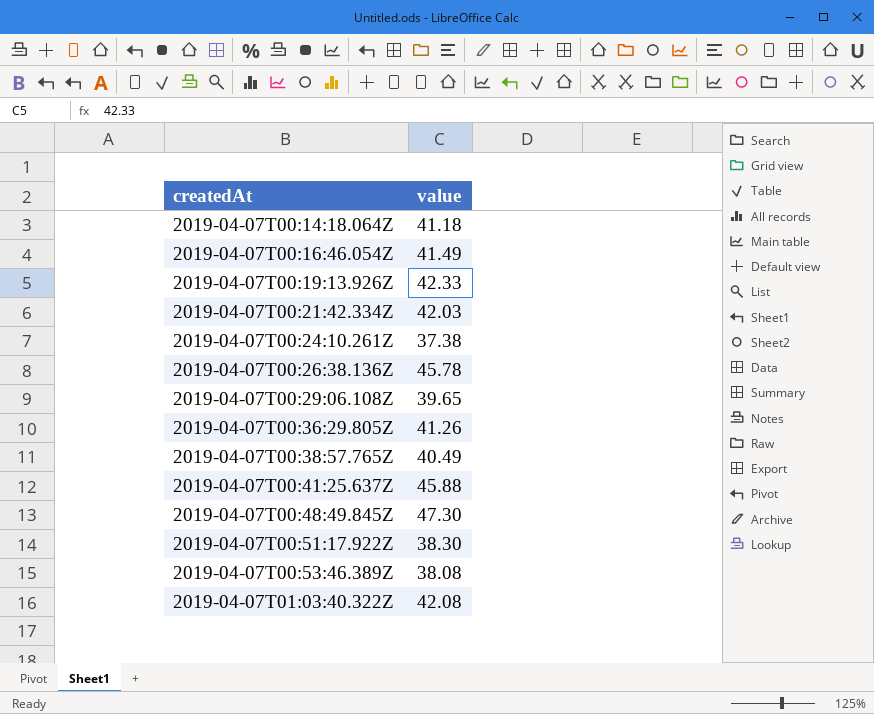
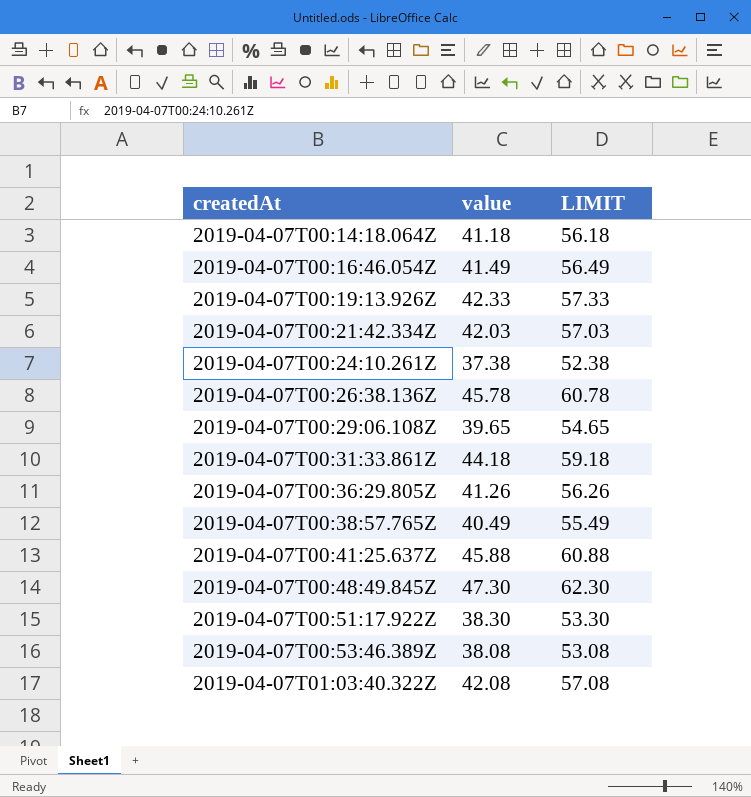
column LIMIT | formula: none -> [value] + 15
row 2019-04-07T00:31:33.861Z: none -> 44.18 | 59.18

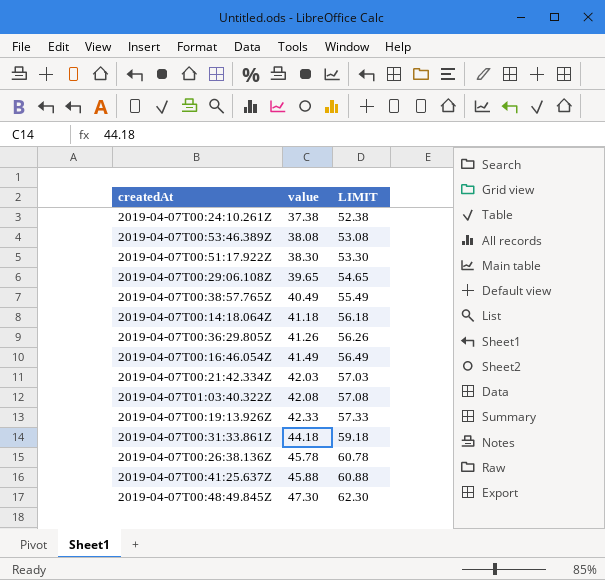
row order: createdAt ascending -> value ascending

